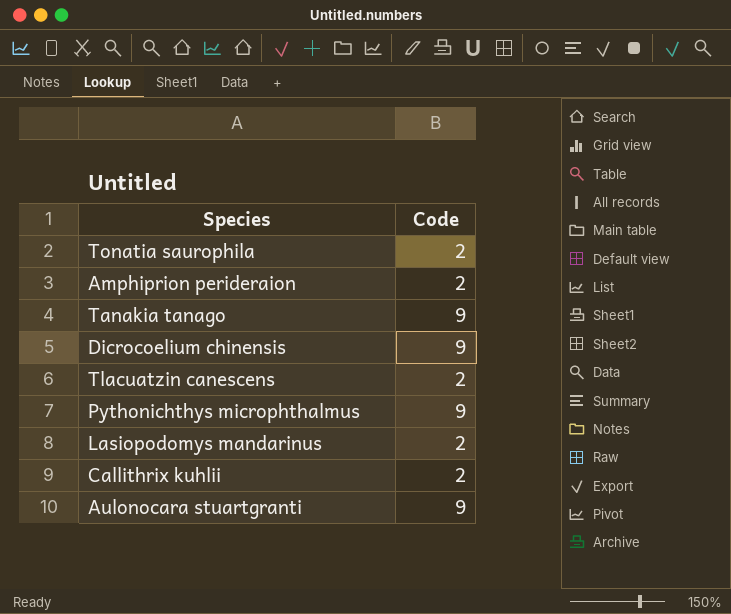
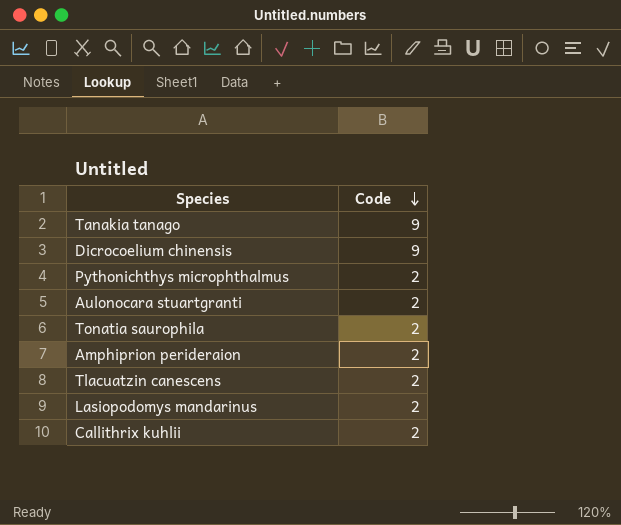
row order: none -> Code descending
Pythonichthys microphthalmus | Code: 9 -> 2
Aulonocara stuartgranti | Code: 9 -> 2

